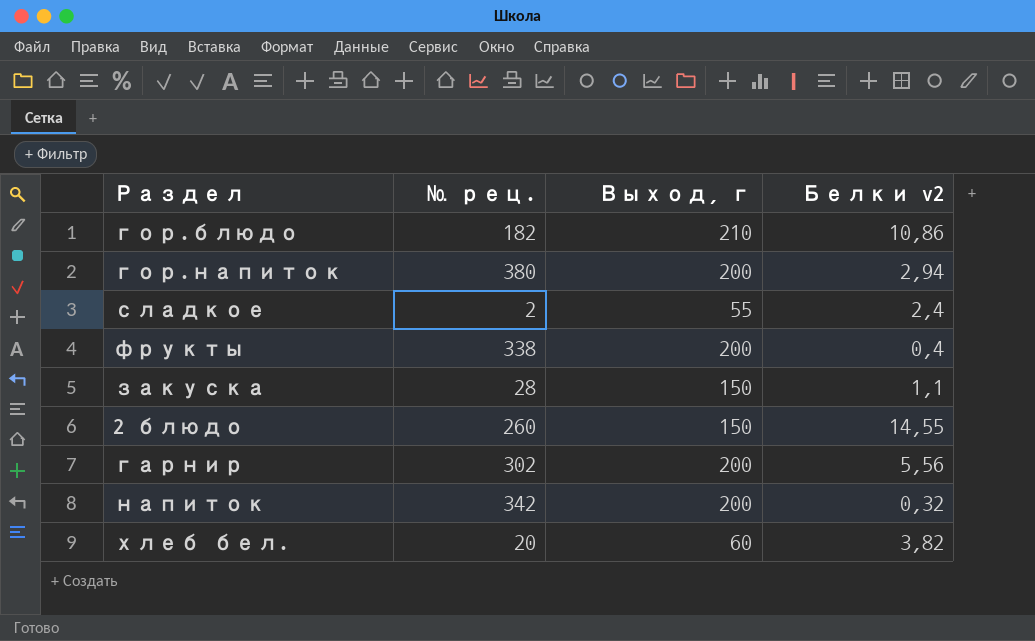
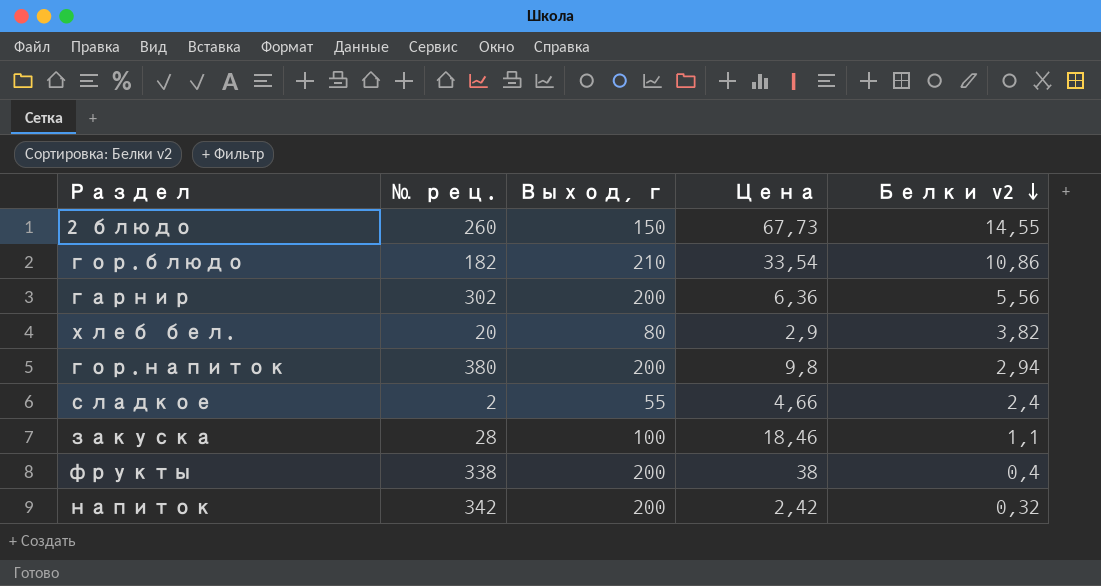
row order: none -> Белки v2 descending
column Цена | position: none -> 4
хлеб бел. | Выход, г: 60 -> 80
закуска | Выход, г: 150 -> 100

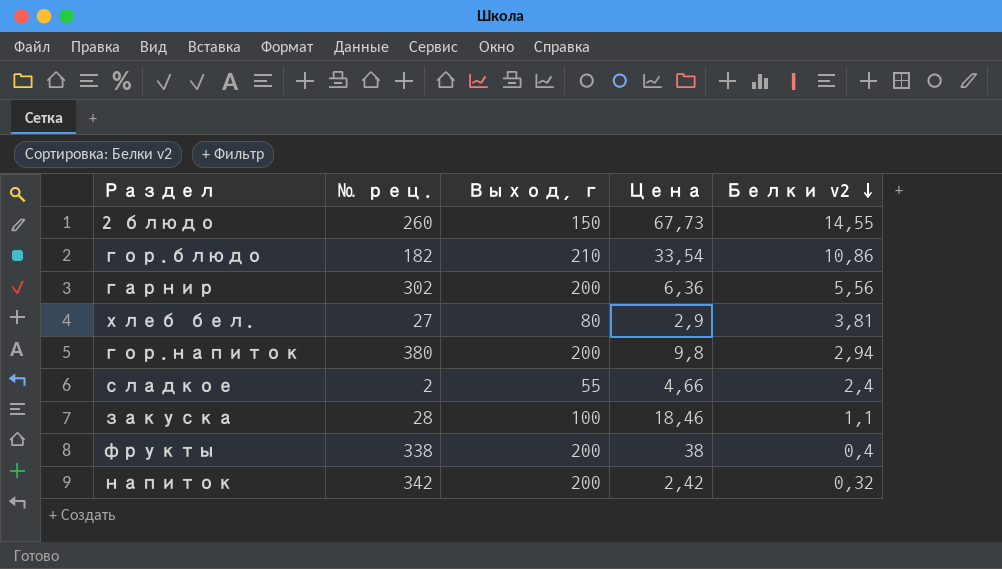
хлеб бел. | № рец.: 20 -> 27
хлеб бел. | Белки v2: 3,82 -> 3,81

